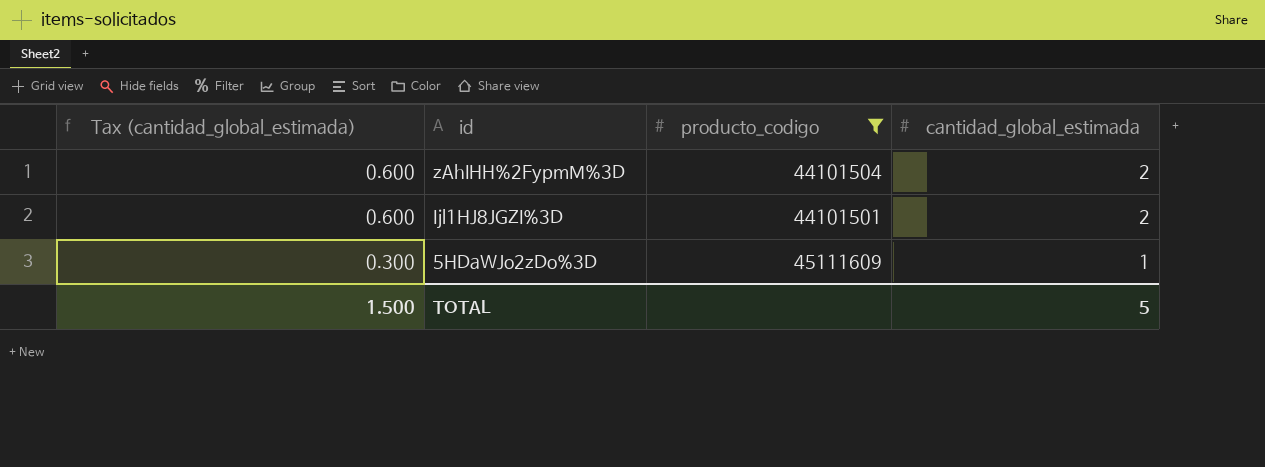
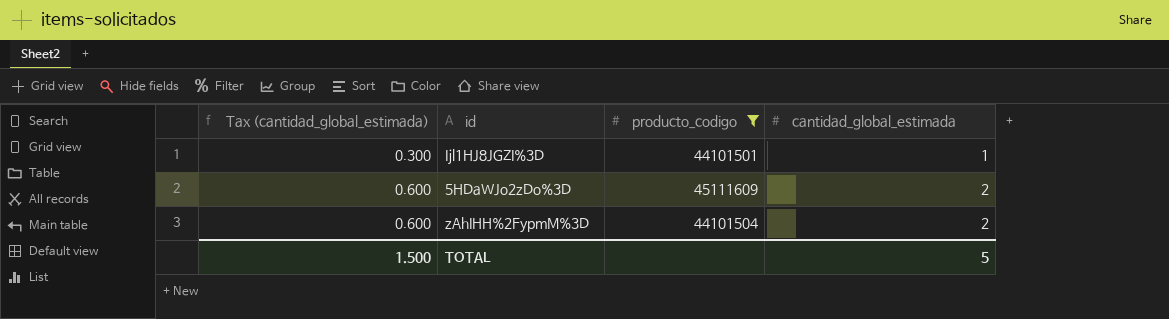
row order: Tax (cantidad_global_estimada) descending -> Tax (cantidad_global_estimada) ascending
Ijl1HJ8JGZI%3D | Tax (cantidad_global_estimada): 0.600 -> 0.300
Ijl1HJ8JGZI%3D | cantidad_global_estimada: 2 -> 1
5HDaWJo2zDo%3D | Tax (cantidad_global_estimada): 0.300 -> 0.600
5HDaWJo2zDo%3D | cantidad_global_estimada: 1 -> 2

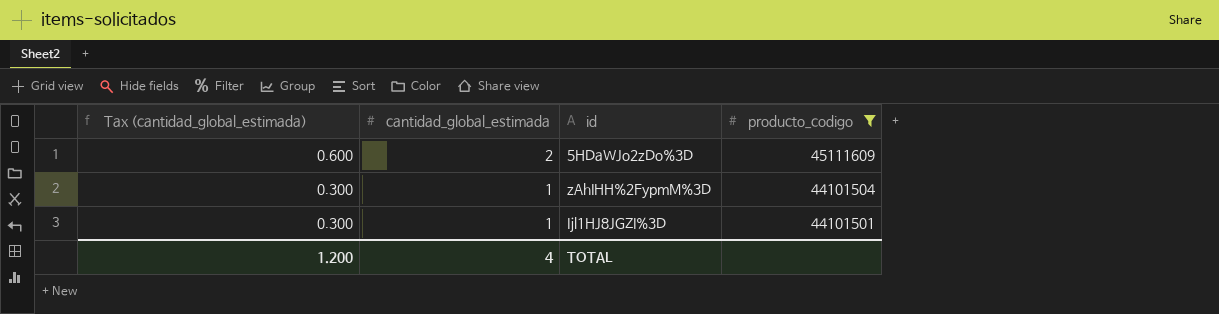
row order: Tax (cantidad_global_estimada) ascending -> Tax (cantidad_global_estimada) descending
column cantidad_global_estimada | position: 4 -> 2
zAhIHH%2FypmM%3D | Tax (cantidad_global_estimada): 0.600 -> 0.300
zAhIHH%2FypmM%3D | cantidad_global_estimada: 2 -> 1
TOTAL | Tax (cantidad_global_estimada): 1.500 -> 1.200
TOTAL | cantidad_global_estimada: 5 -> 4

